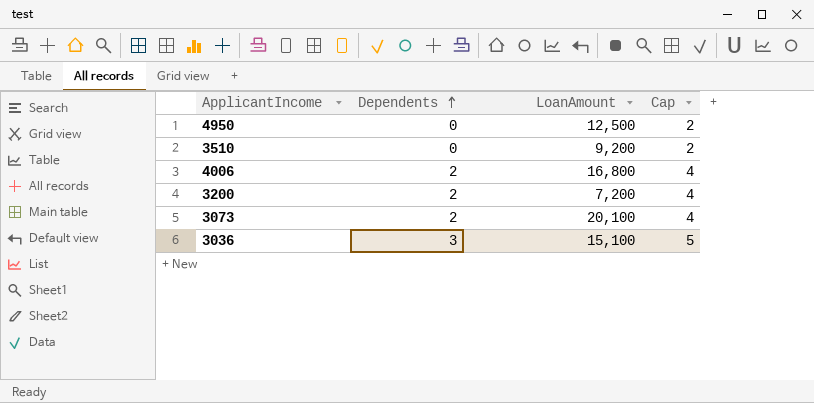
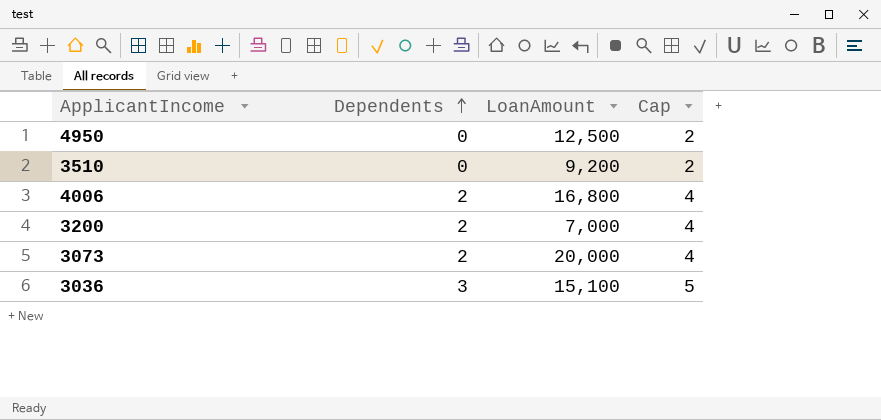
3200 | LoanAmount: 7,200 -> 7,000
3073 | LoanAmount: 20,100 -> 20,000

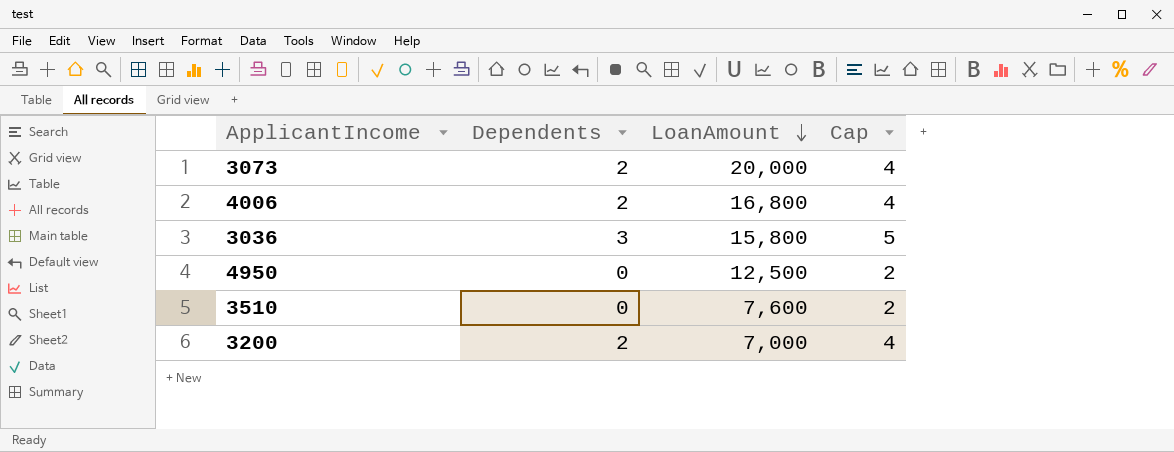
row order: Dependents ascending -> LoanAmount descending
3036 | LoanAmount: 15,100 -> 15,800
3510 | LoanAmount: 9,200 -> 7,600

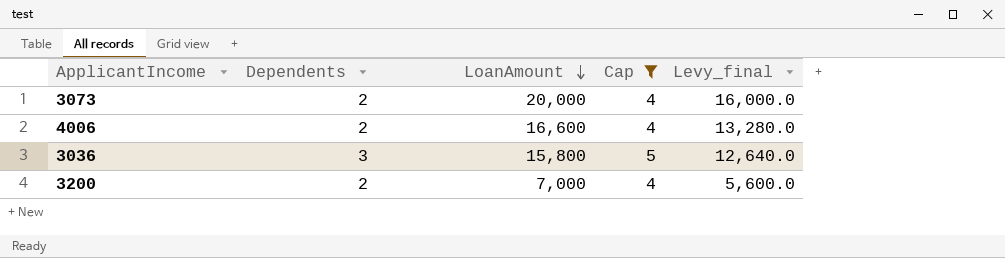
filter: none -> Cap != 2
column Levy_final | formula: none -> [LoanAmount] * 0.8
4006 | LoanAmount: 16,800 -> 16,600

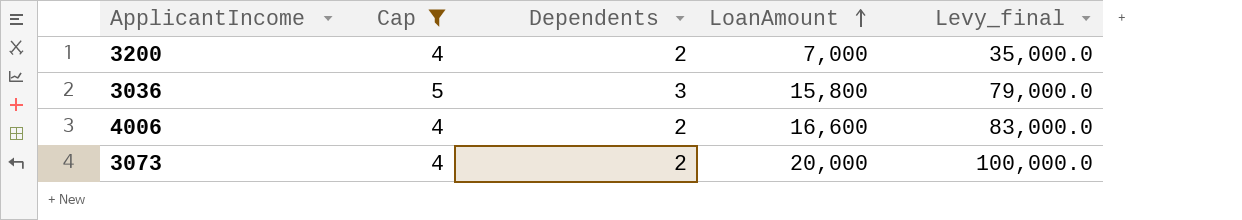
row order: LoanAmount descending -> LoanAmount ascending
column Cap | position: 4 -> 2
column Levy_final | formula: [LoanAmount] * 0.8 -> [LoanAmount] * 5

